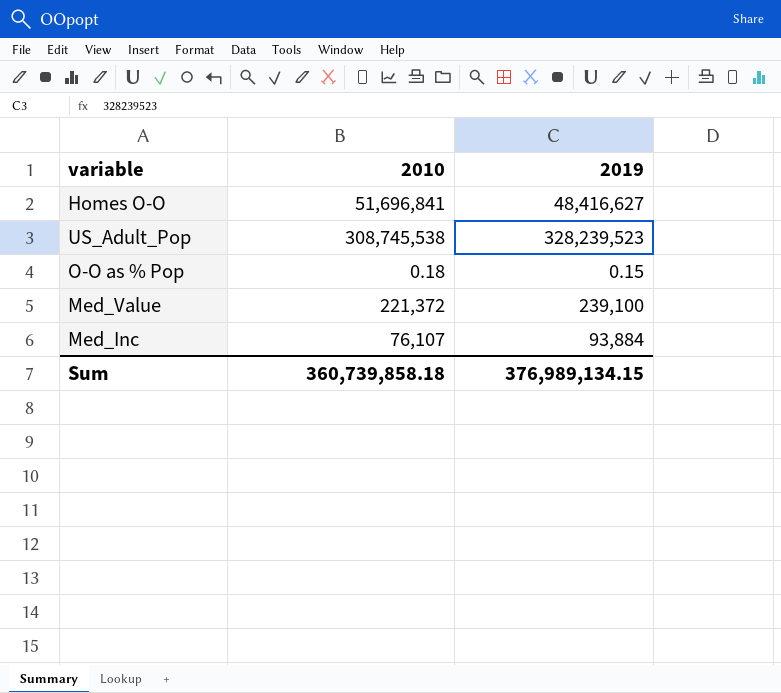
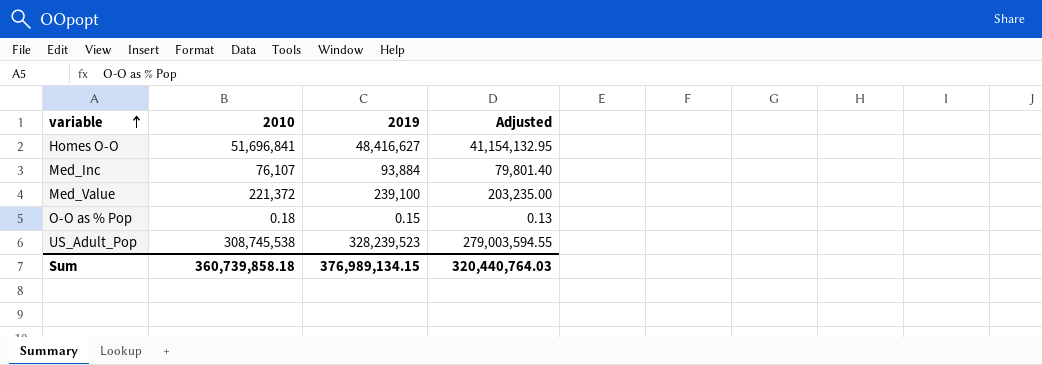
row order: none -> variable ascending
column Adjusted | formula: none -> [2019] * 0.85

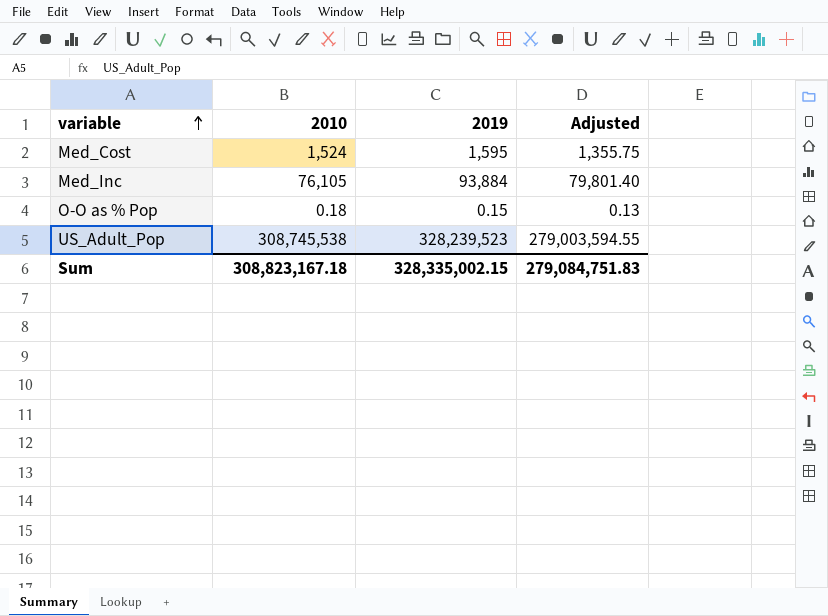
row Homes O-O: 51,696,841 | 48,416,627 | 41,154,132.95 -> none
row Med_Value: 221,372 | 239,100 | 203,235.00 -> none
row Med_Cost: none -> 1,524 | 1,595 | 1,355.75
Med_Inc | 2010: 76,107 -> 76,105
Sum | 2010: 360,739,858.18 -> 308,823,167.18
Sum | 2019: 376,989,134.15 -> 328,335,002.15
Sum | Adjusted: 320,440,764.03 -> 279,084,751.83

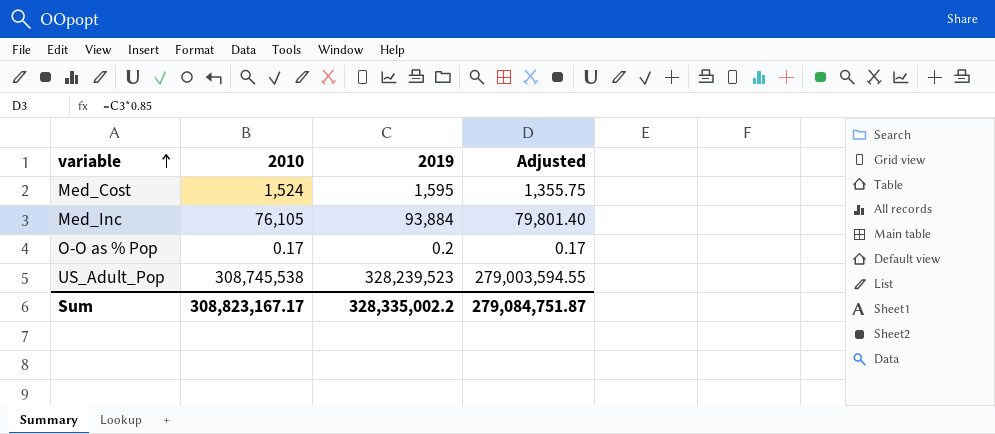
O-O as % Pop | 2010: 0.18 -> 0.17
O-O as % Pop | 2019: 0.15 -> 0.2
O-O as % Pop | Adjusted: 0.13 -> 0.17
Sum | 2010: 308,823,167.18 -> 308,823,167.17
Sum | 2019: 328,335,002.15 -> 328,335,002.2
Sum | Adjusted: 279,084,751.83 -> 279,084,751.87

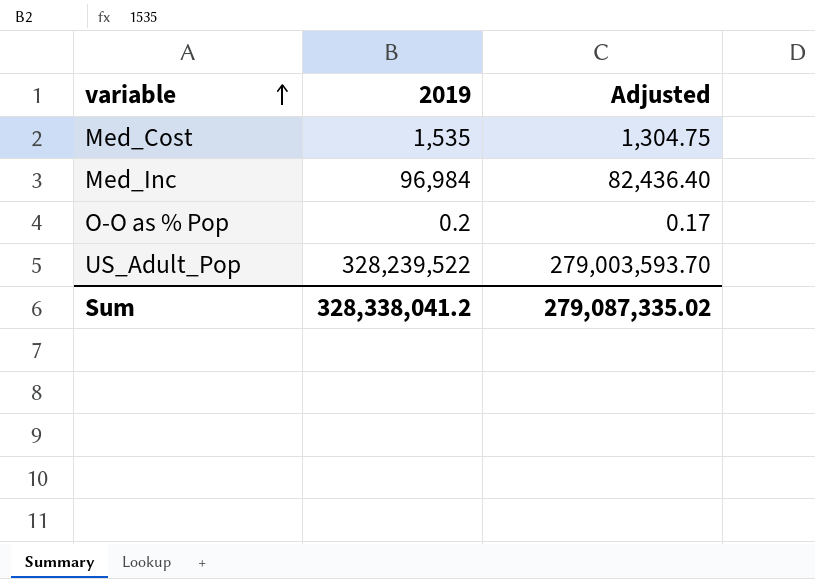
column 2010 | position: 2 -> none
Med_Cost | 2019: 1,595 -> 1,535
Med_Cost | Adjusted: 1,355.75 -> 1,304.75
Med_Inc | 2019: 93,884 -> 96,984
Med_Inc | Adjusted: 79,801.40 -> 82,436.40
US_Adult_Pop | 2019: 328,239,523 -> 328,239,522
US_Adult_Pop | Adjusted: 279,003,594.55 -> 279,003,593.70
Sum | 2019: 328,335,002.2 -> 328,338,041.2
Sum | Adjusted: 279,084,751.87 -> 279,087,335.02

